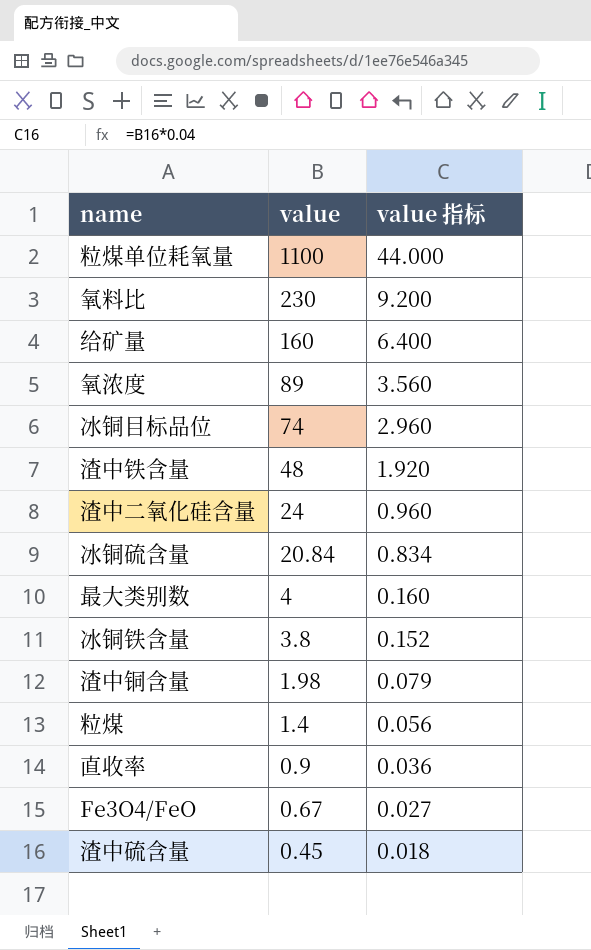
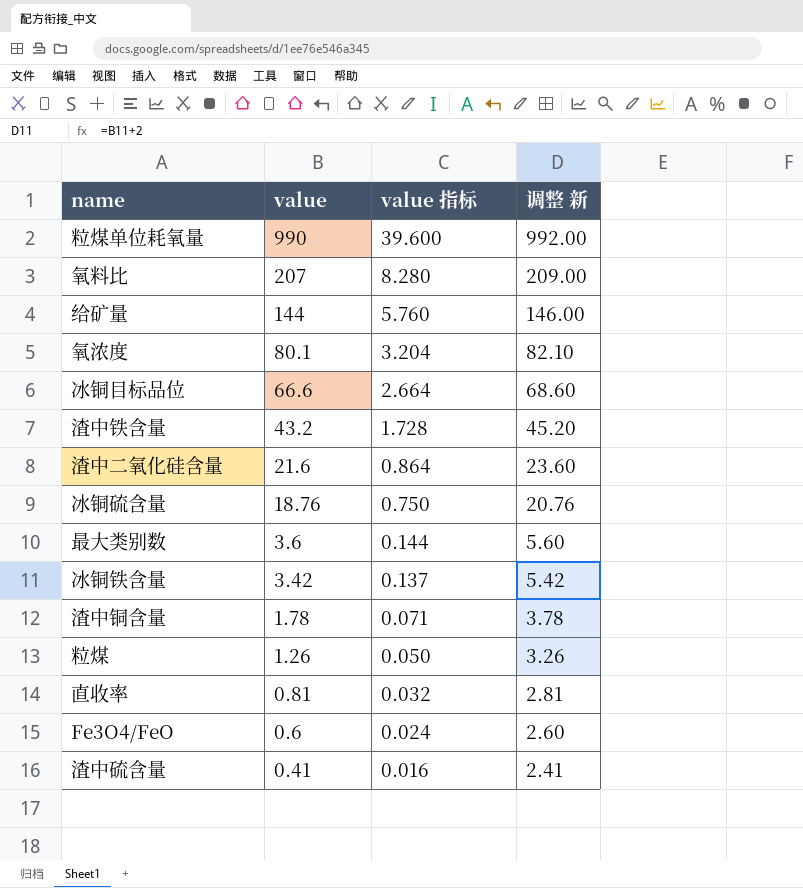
column 调整 新 | formula: none -> [value] + 2
粒煤单位耗氧量 | value: 1100 -> 990
粒煤单位耗氧量 | value 指标: 44.000 -> 39.600
氧料比 | value: 230 -> 207
氧料比 | value 指标: 9.200 -> 8.280
给矿量 | value: 160 -> 144
给矿量 | value 指标: 6.400 -> 5.760
氧浓度 | value: 89 -> 80.1
氧浓度 | value 指标: 3.560 -> 3.204
冰铜目标品位 | value: 74 -> 66.6
冰铜目标品位 | value 指标: 2.960 -> 2.664
渣中铁含量 | value: 48 -> 43.2
渣中铁含量 | value 指标: 1.920 -> 1.728
渣中二氧化硅含量 | value: 24 -> 21.6
渣中二氧化硅含量 | value 指标: 0.960 -> 0.864
冰铜硫含量 | value: 20.84 -> 18.76
冰铜硫含量 | value 指标: 0.834 -> 0.750
最大类别数 | value: 4 -> 3.6
最大类别数 | value 指标: 0.160 -> 0.144
冰铜铁含量 | value: 3.8 -> 3.42
冰铜铁含量 | value 指标: 0.152 -> 0.137
渣中铜含量 | value: 1.98 -> 1.78
渣中铜含量 | value 指标: 0.079 -> 0.071
粒煤 | value: 1.4 -> 1.26
粒煤 | value 指标: 0.056 -> 0.050
直收率 | value: 0.9 -> 0.81
直收率 | value 指标: 0.036 -> 0.032
Fe3O4/FeO | value: 0.67 -> 0.6
Fe3O4/FeO | value 指标: 0.027 -> 0.024
渣中硫含量 | value: 0.45 -> 0.41
渣中硫含量 | value 指标: 0.018 -> 0.016

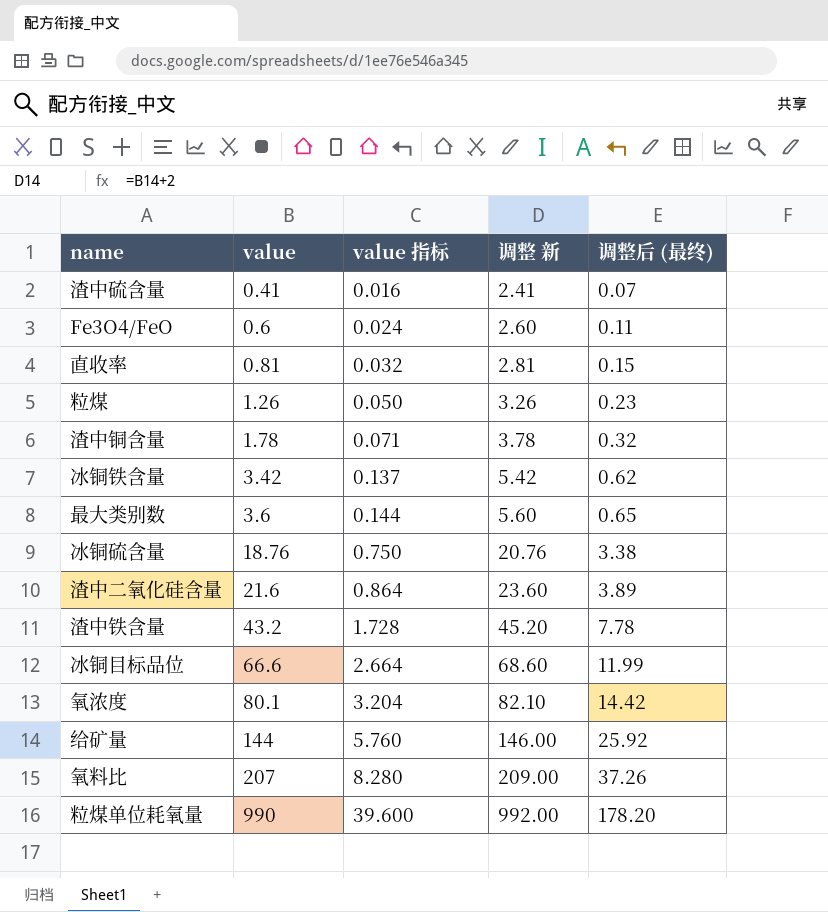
row order: value descending -> value ascending
column 调整后 (最终) | formula: none -> [value] * 0.18

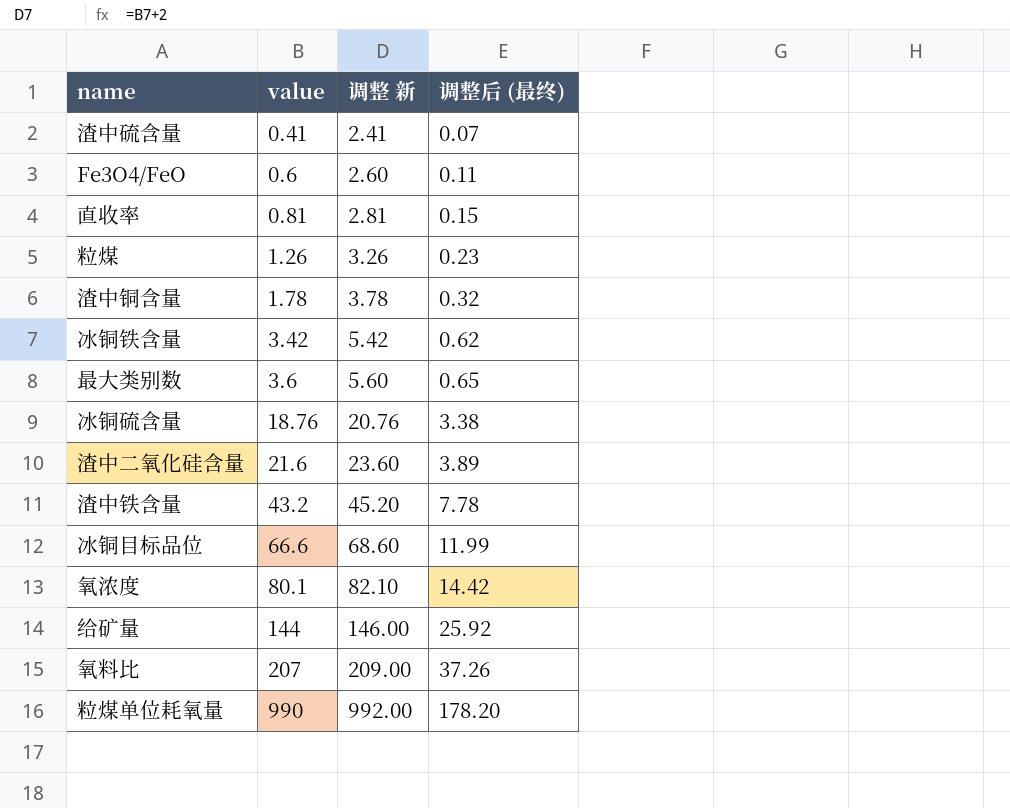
column value 指标 | formula: [value] * 0.04 -> none

